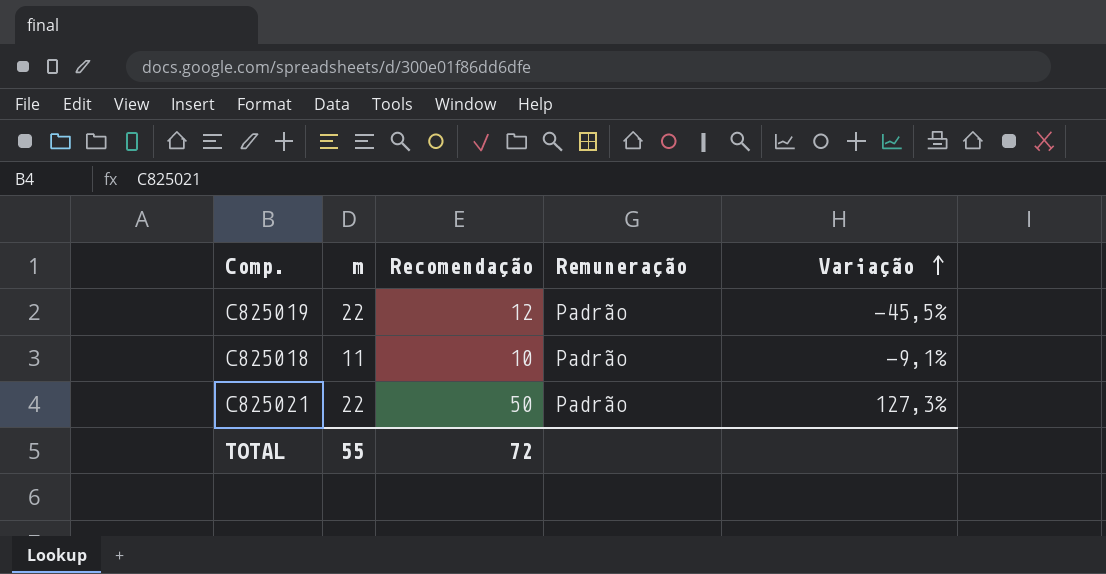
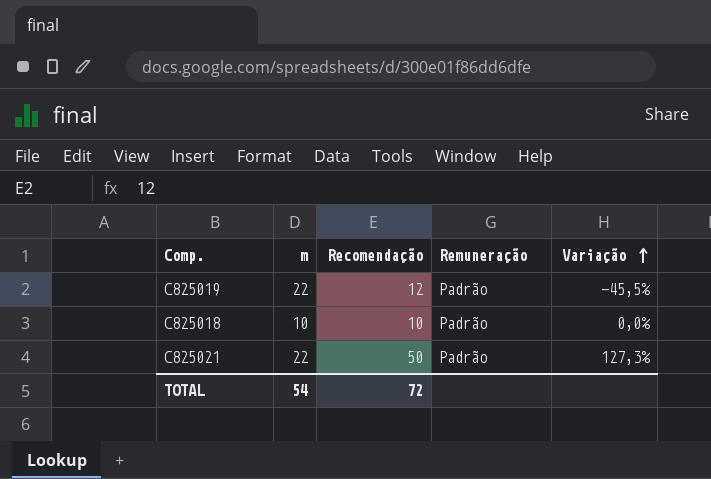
C825018 | m: 11 -> 10
C825018 | Variação: -9,1% -> 0,0%
TOTAL | m: 55 -> 54

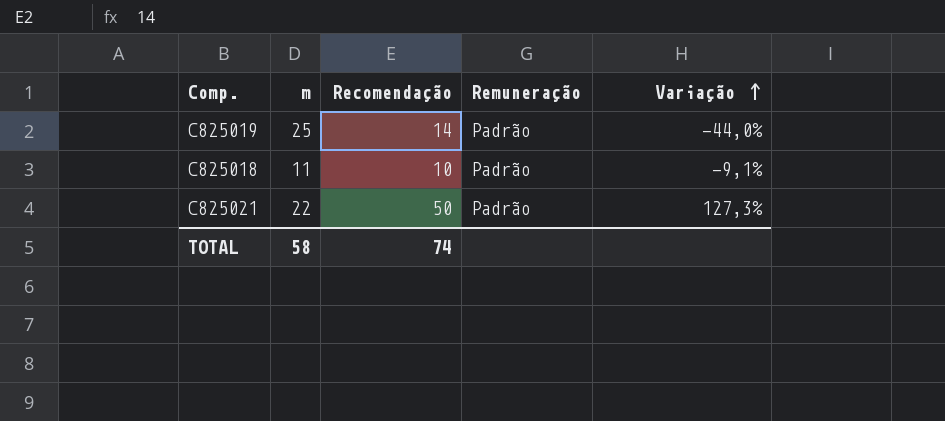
C825019 | m: 22 -> 25
C825019 | Recomendação: 12 -> 14
C825019 | Variação: -45,5% -> -44,0%
C825018 | m: 10 -> 11
C825018 | Variação: 0,0% -> -9,1%
TOTAL | m: 54 -> 58
TOTAL | Recomendação: 72 -> 74

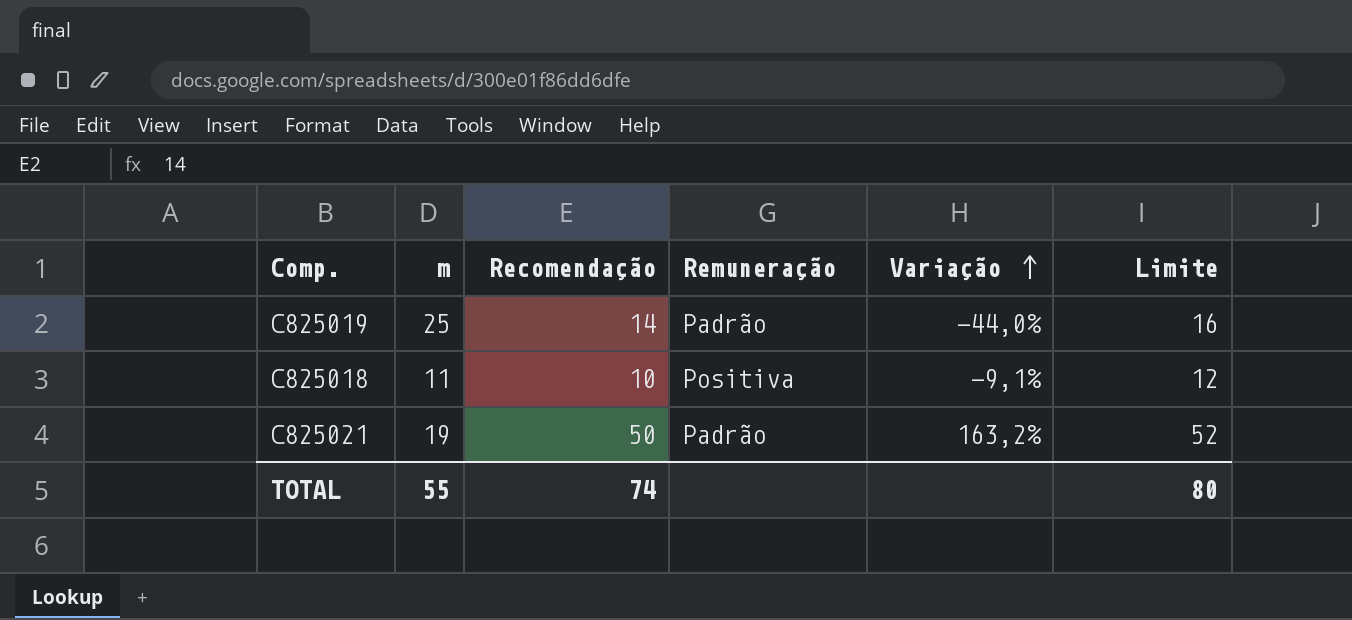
column Limite | formula: none -> [Recomendação] + 2
C825018 | Remuneração: Padrão -> Positiva
C825021 | m: 22 -> 19
C825021 | Variação: 127,3% -> 163,2%
TOTAL | m: 58 -> 55

